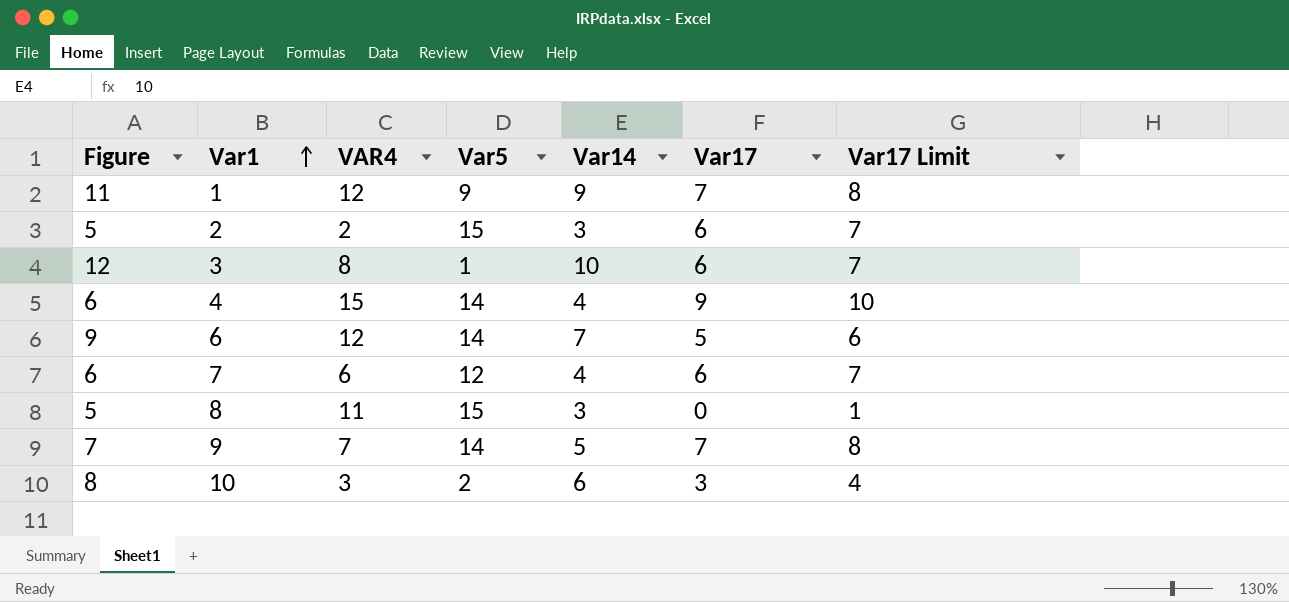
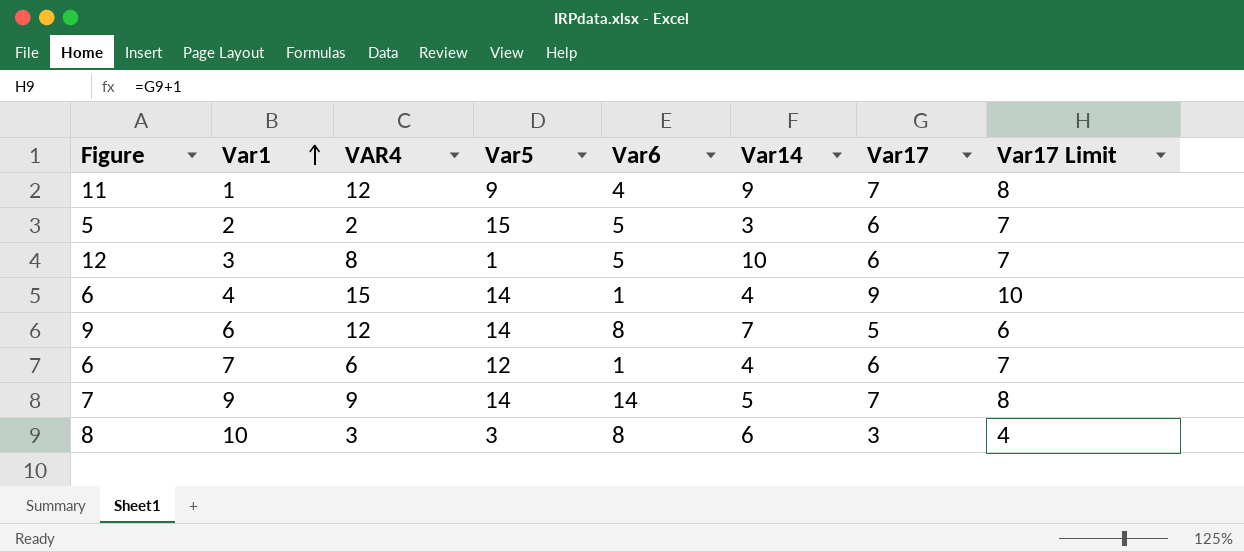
column Var6 | position: none -> 5
row 8: 5 | 11 | 15 | 3 | 0 | 1 -> none
9 | VAR4: 7 -> 9
10 | Var5: 2 -> 3

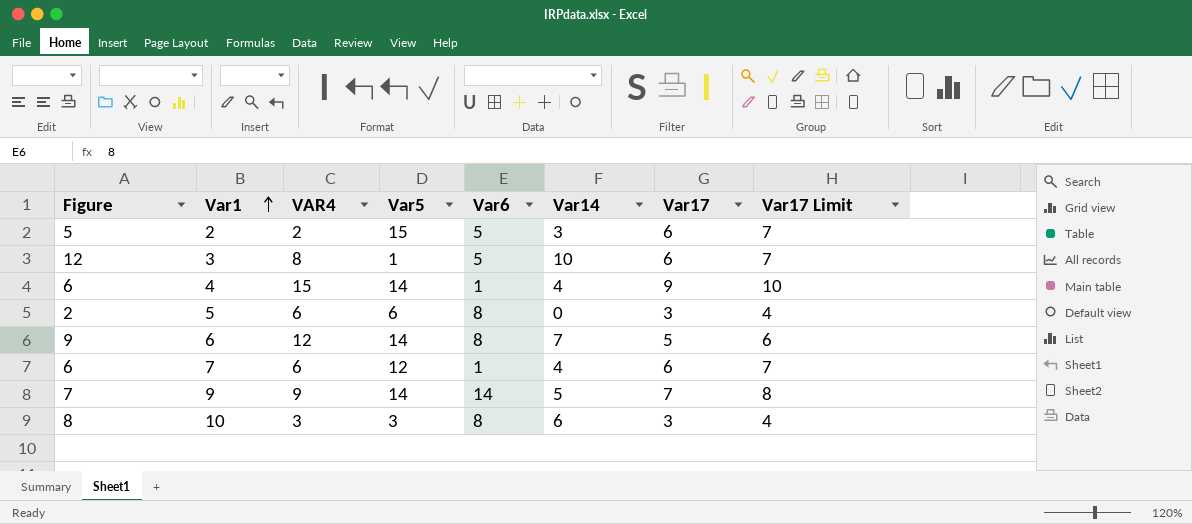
row 1: 11 | 12 | 9 | 4 | 9 | 7 | 8 -> none
row 5: none -> 2 | 6 | 6 | 8 | 0 | 3 | 4

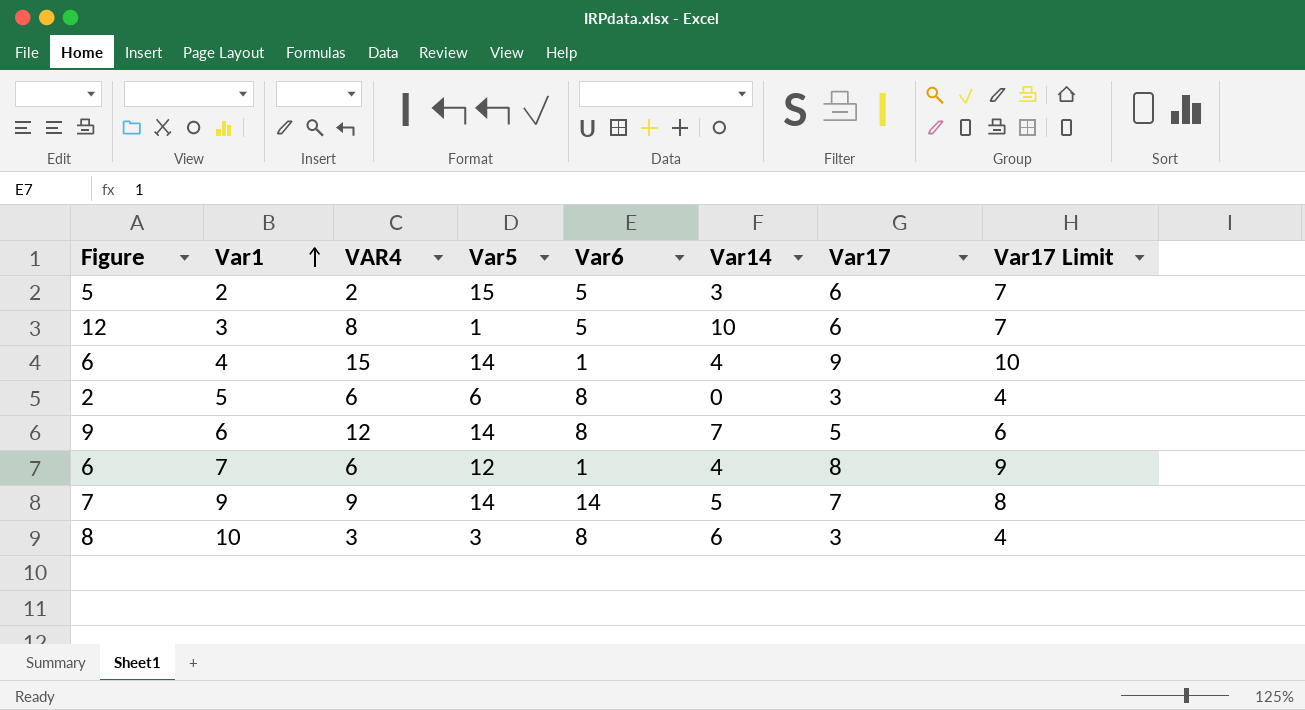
7 | Var17: 6 -> 8
7 | Var17 Limit: 7 -> 9

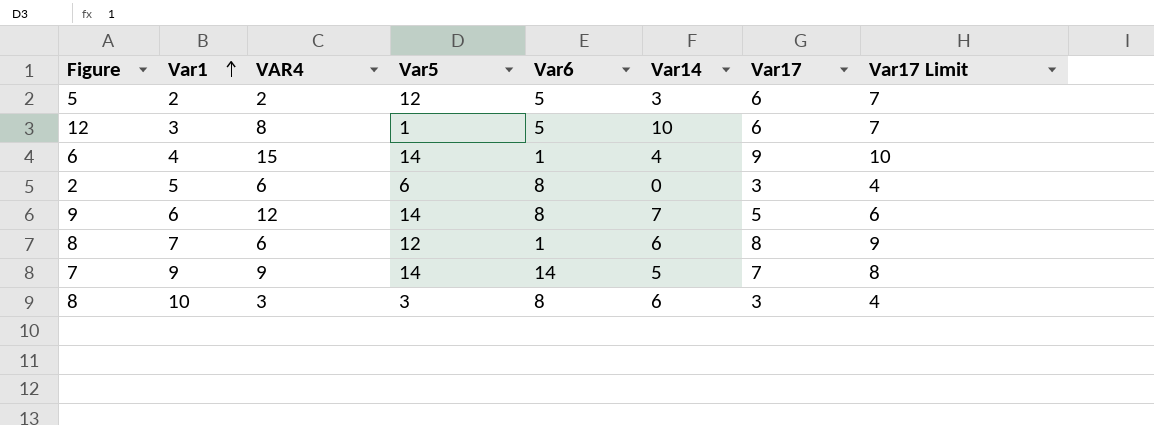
2 | Var5: 15 -> 12
7 | Figure: 6 -> 8
7 | Var14: 4 -> 6

